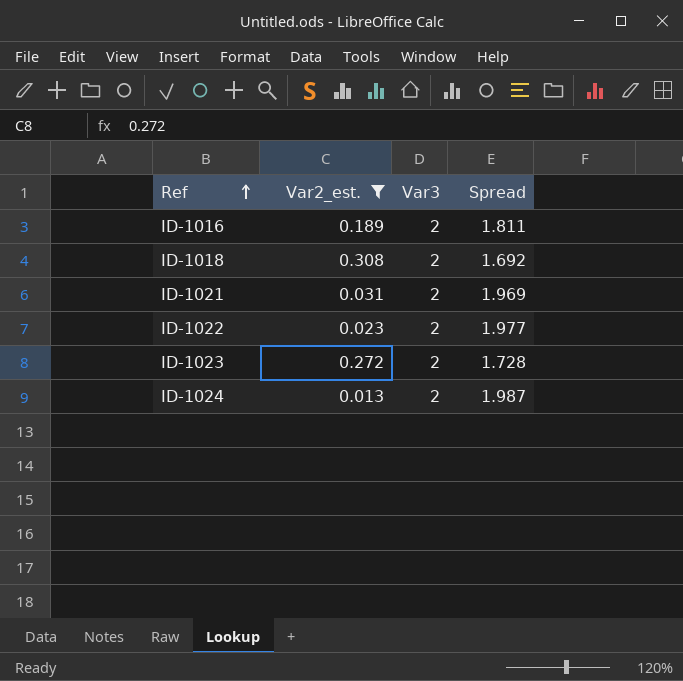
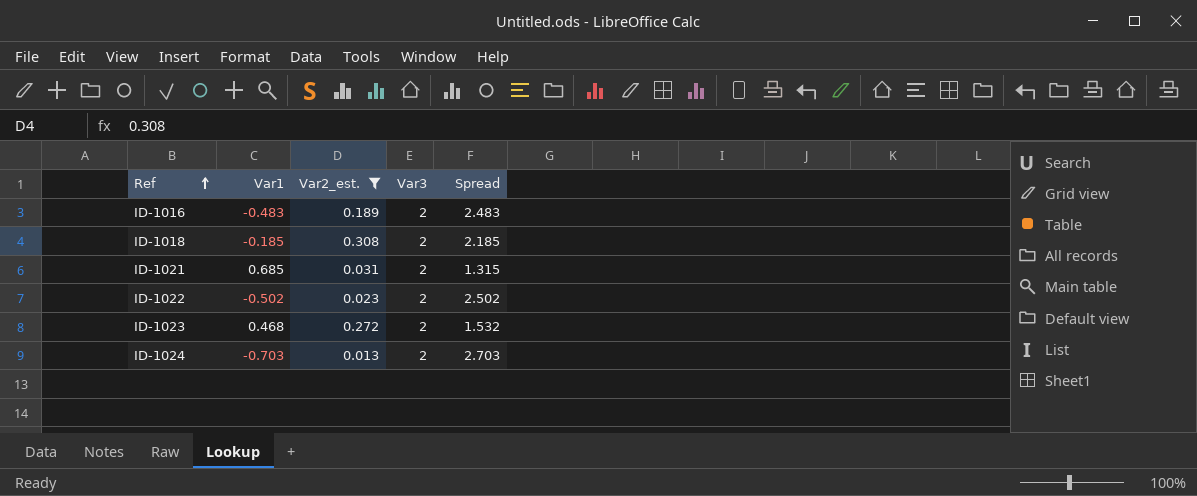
column Var1 | position: none -> 2
column Spread | formula: [Var3] - [Var2_est.] -> [Var3] - [Var1]

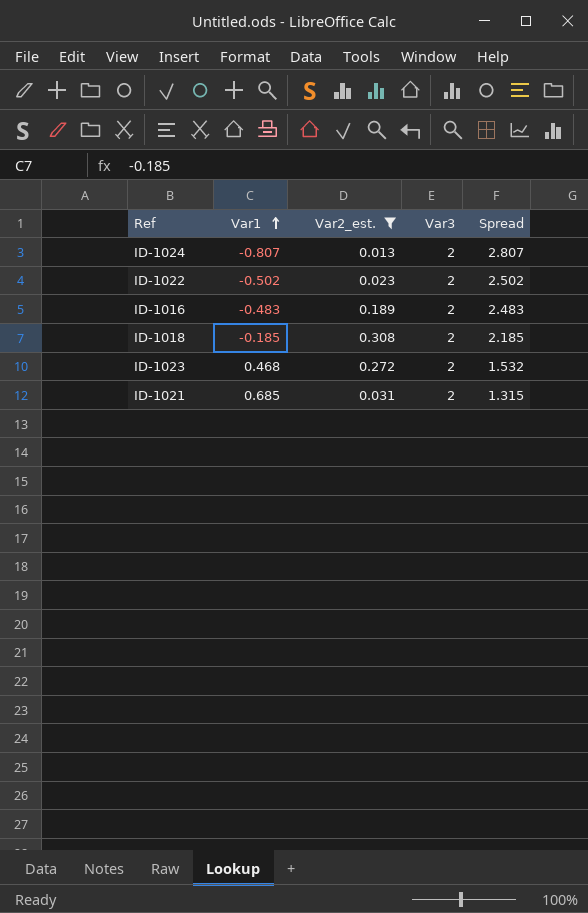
row order: Ref ascending -> Var1 ascending
ID-1024 | Var1: -0.703 -> -0.807
ID-1024 | Spread: 2.703 -> 2.807

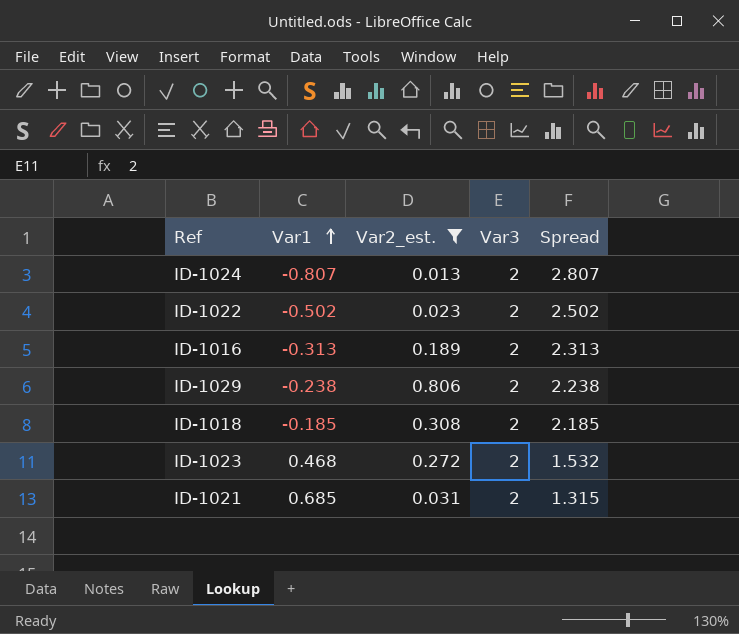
ID-1016 | Var1: -0.483 -> -0.313
ID-1016 | Spread: 2.483 -> 2.313
row ID-1029: none -> -0.238 | 0.806 | 2 | 2.238

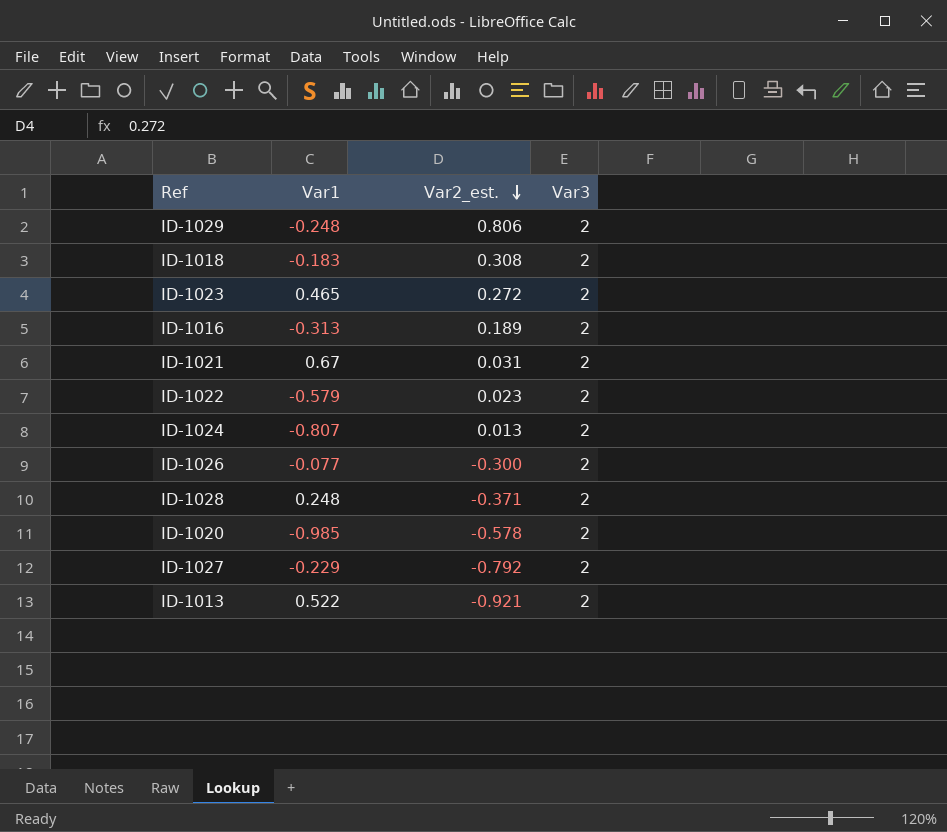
filter: Var2_est. >= 0.013 -> none
row order: Var1 ascending -> Var2_est. descending
column Spread | formula: [Var3] - [Var1] -> none
ID-1029 | Var1: -0.238 -> -0.248
ID-1018 | Var1: -0.185 -> -0.183
ID-1023 | Var1: 0.468 -> 0.465
ID-1021 | Var1: 0.685 -> 0.67
ID-1022 | Var1: -0.502 -> -0.579

